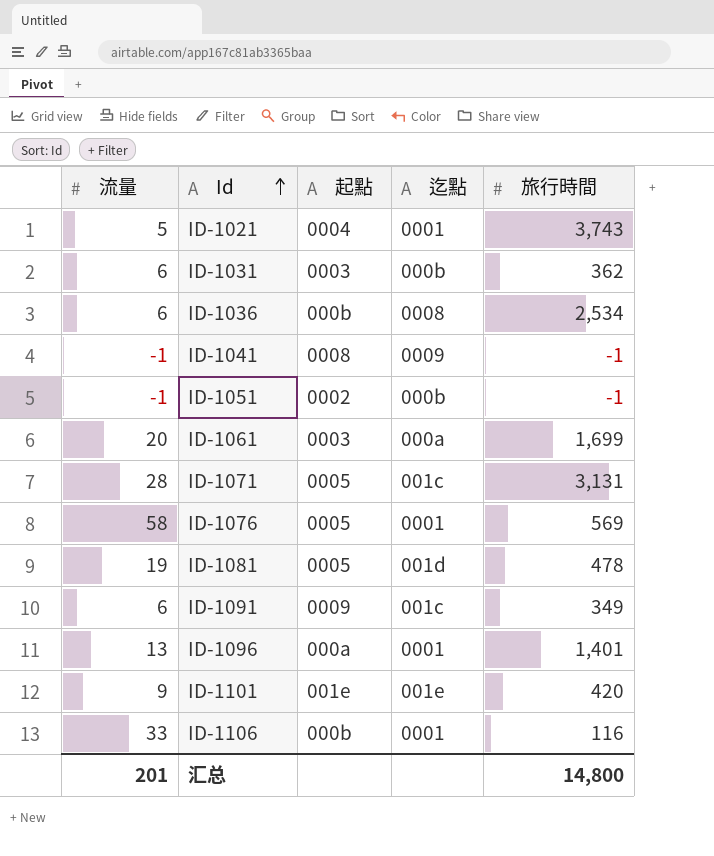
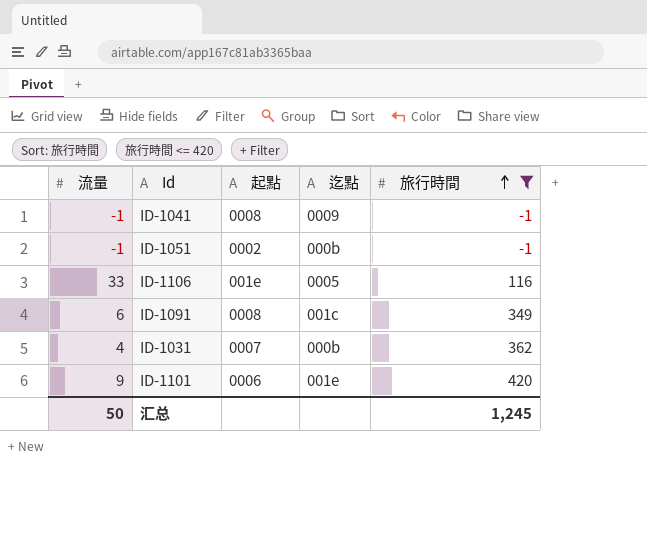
filter: none -> 旅行時間 <= 420
row order: Id ascending -> 旅行時間 ascending
ID-1106 | 起點: 000b -> 001e
ID-1106 | 迄點: 0001 -> 0005
ID-1091 | 起點: 0009 -> 0008
ID-1031 | 流量: 6 -> 4
ID-1031 | 起點: 0003 -> 0007
ID-1101 | 起點: 001e -> 0006
汇总 | 流量: 201 -> 50
汇总 | 旅行時間: 14,800 -> 1,245

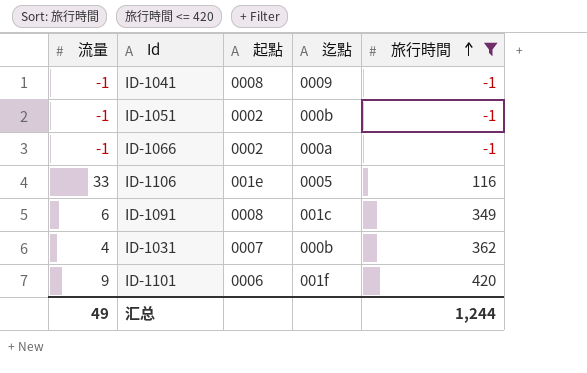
row ID-1066: none -> -1 | 0002 | 000a | -1
ID-1101 | 迄點: 001e -> 001f
汇总 | 流量: 50 -> 49
汇总 | 旅行時間: 1,245 -> 1,244

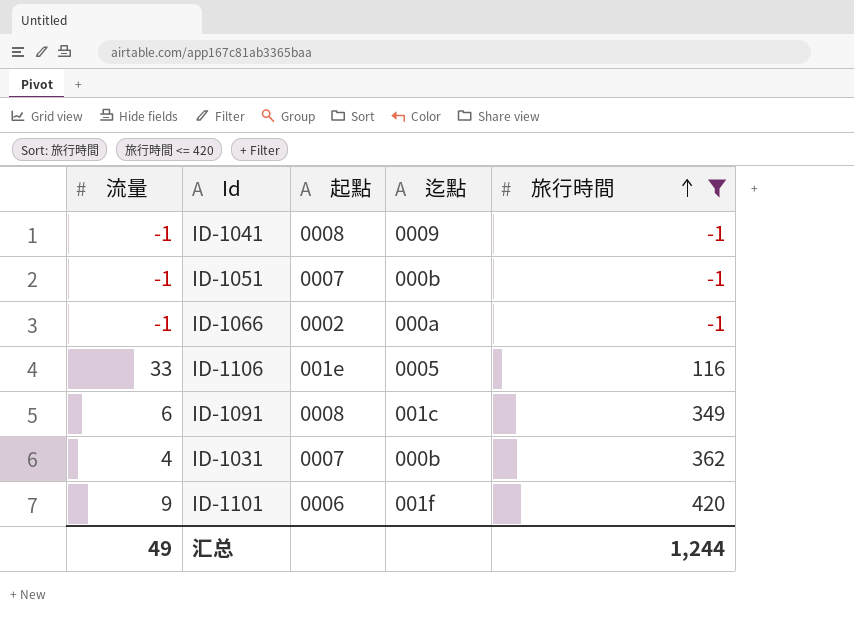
ID-1051 | 起點: 0002 -> 0007

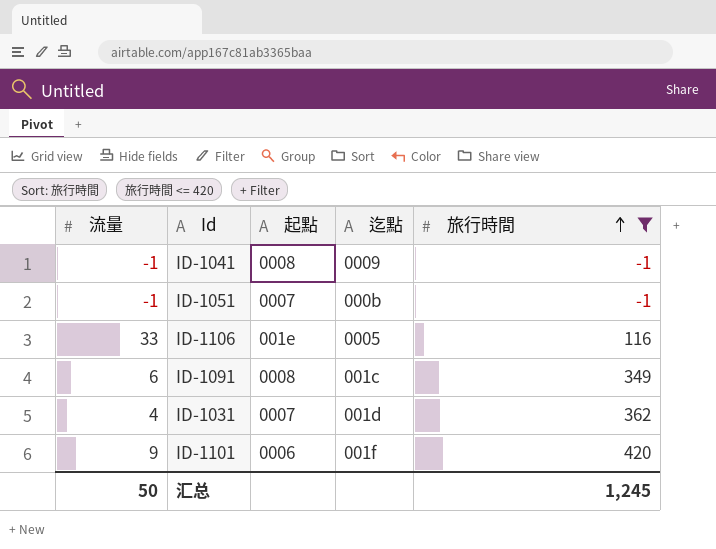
row ID-1066: -1 | 0002 | 000a | -1 -> none
ID-1031 | 迄點: 000b -> 001d
汇总 | 流量: 49 -> 50
汇总 | 旅行時間: 1,244 -> 1,245

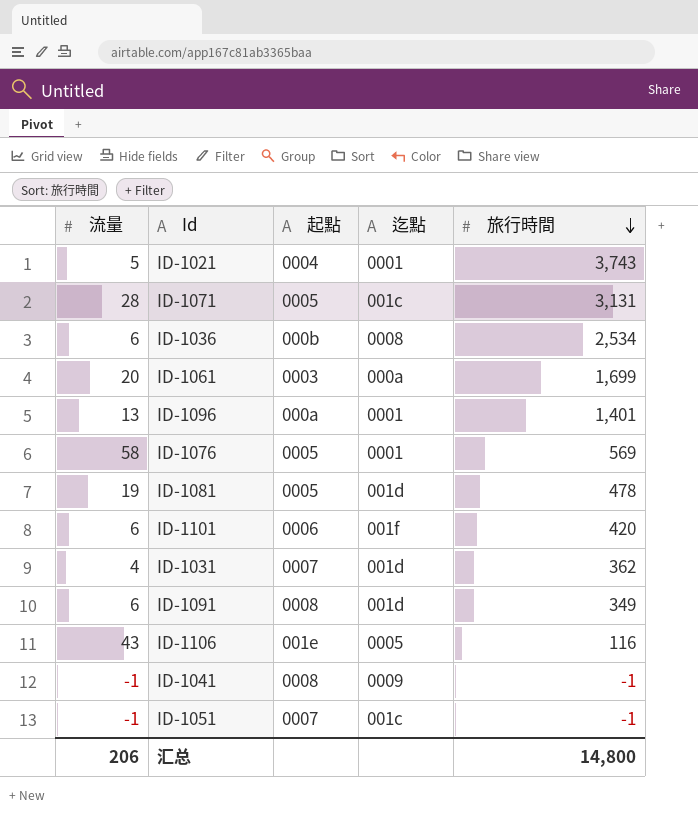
filter: 旅行時間 <= 420 -> none
row order: 旅行時間 ascending -> 旅行時間 descending
ID-1101 | 流量: 9 -> 6
ID-1091 | 迄點: 001c -> 001d
ID-1106 | 流量: 33 -> 43
ID-1051 | 迄點: 000b -> 001c
汇总 | 流量: 50 -> 206
汇总 | 旅行時間: 1,245 -> 14,800

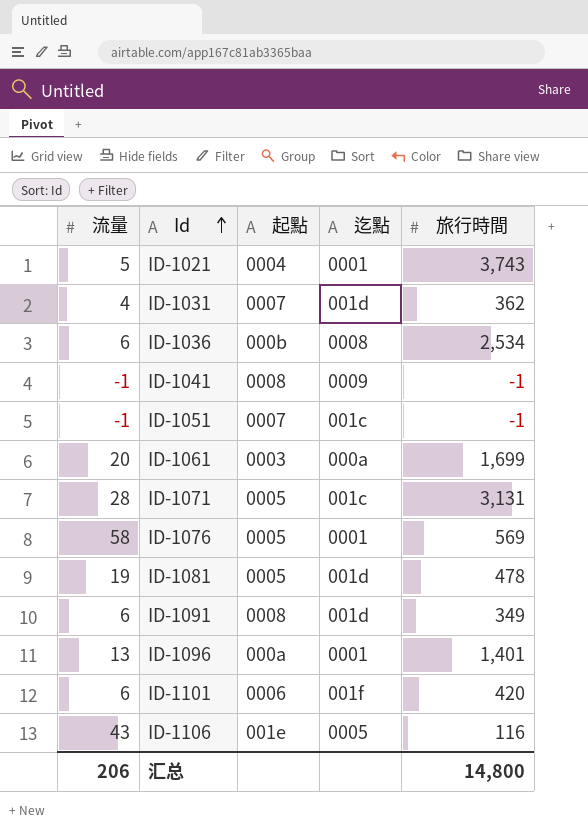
row order: 旅行時間 descending -> Id ascending

